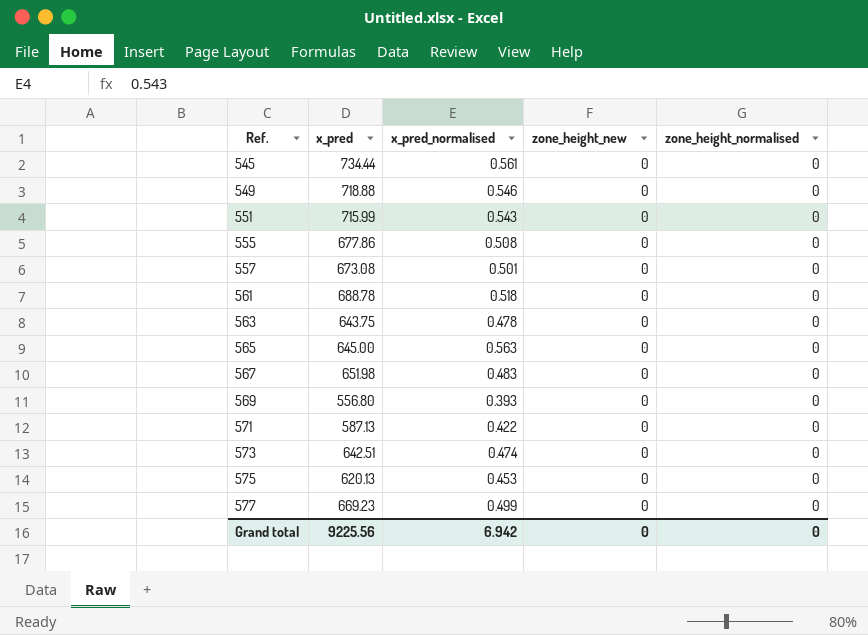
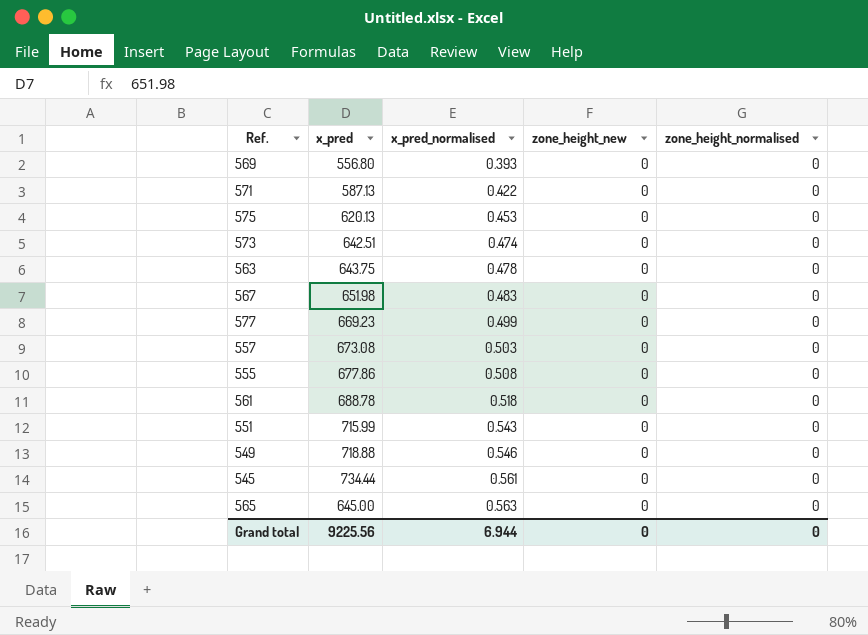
row order: Ref. ascending -> x_pred_normalised ascending
557 | x_pred_normalised: 0.501 -> 0.503
Grand total | x_pred_normalised: 6.942 -> 6.944

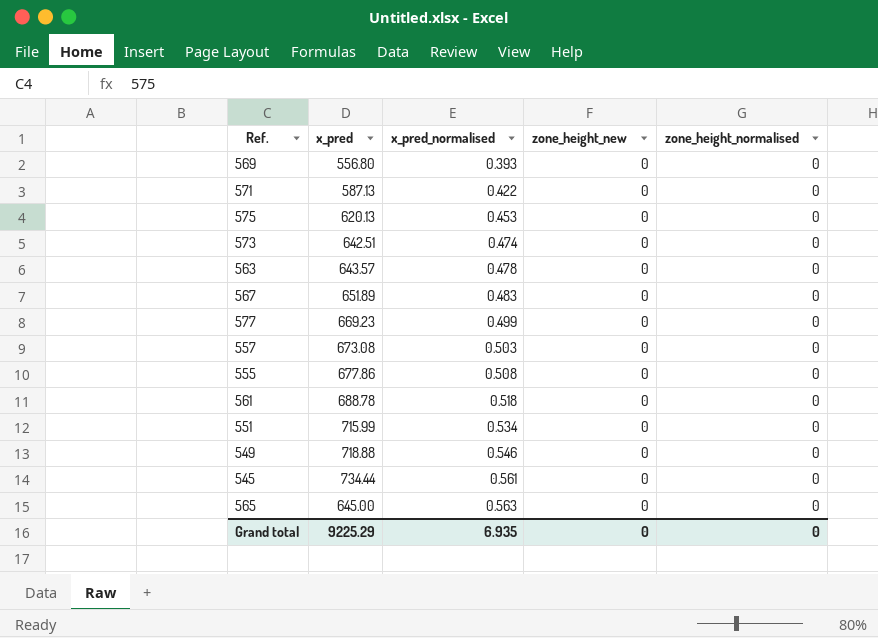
563 | x_pred: 643.75 -> 643.57
567 | x_pred: 651.98 -> 651.89
551 | x_pred_normalised: 0.543 -> 0.534
Grand total | x_pred: 9225.56 -> 9225.29
Grand total | x_pred_normalised: 6.944 -> 6.935

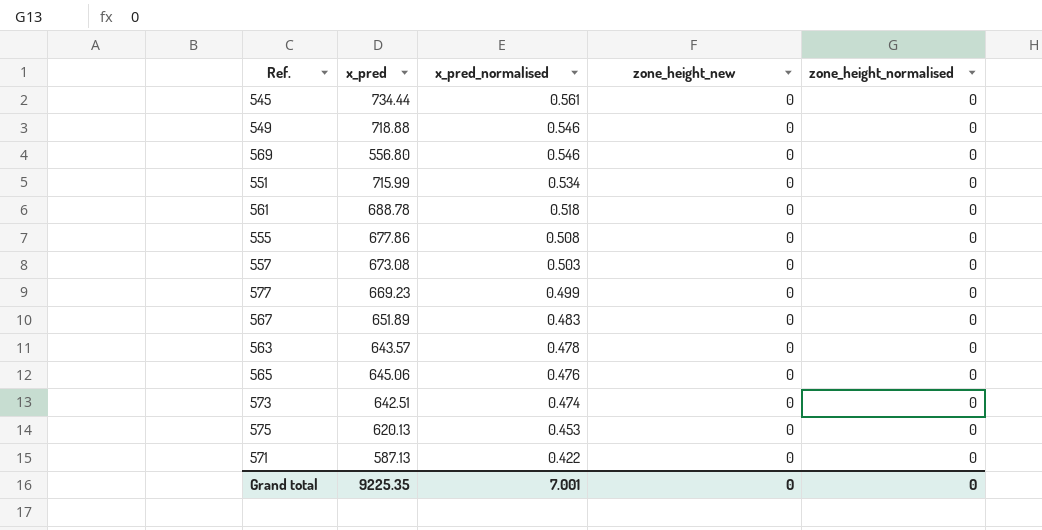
row order: x_pred_normalised ascending -> x_pred_normalised descending
569 | x_pred_normalised: 0.393 -> 0.546
565 | x_pred: 645.00 -> 645.06
565 | x_pred_normalised: 0.563 -> 0.476
Grand total | x_pred: 9225.29 -> 9225.35
Grand total | x_pred_normalised: 6.935 -> 7.001

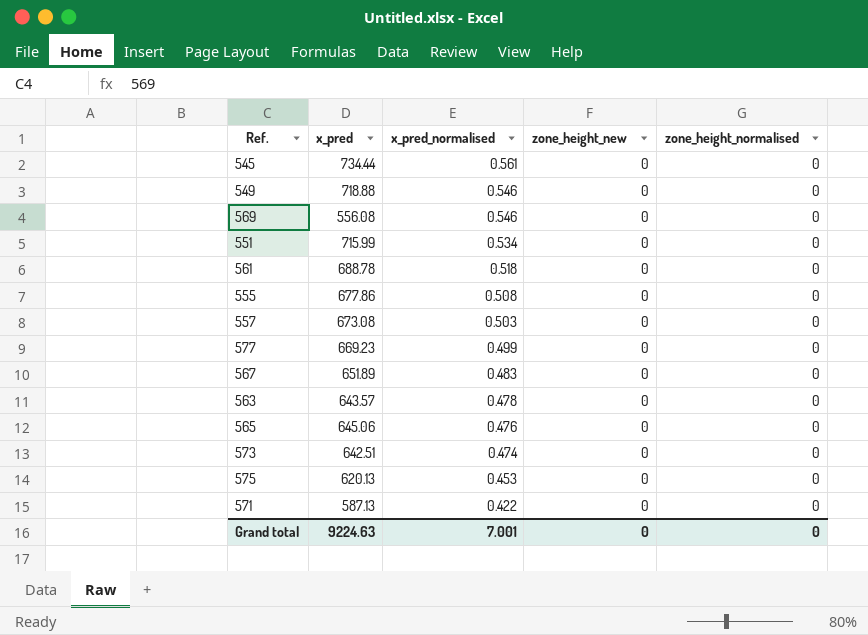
569 | x_pred: 556.80 -> 556.08
Grand total | x_pred: 9225.35 -> 9224.63

